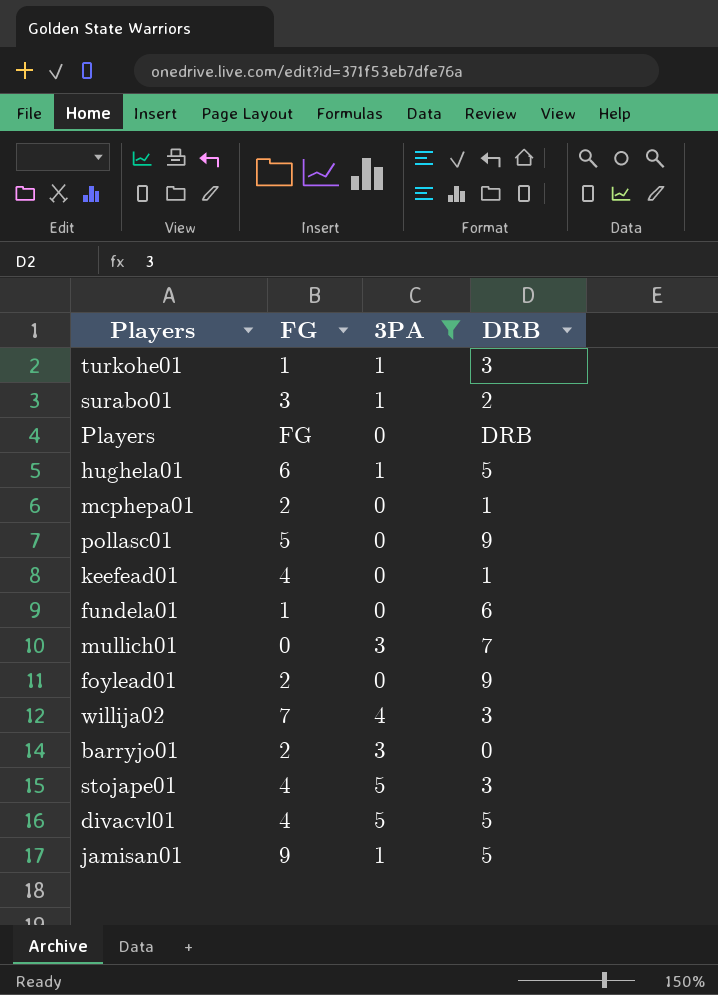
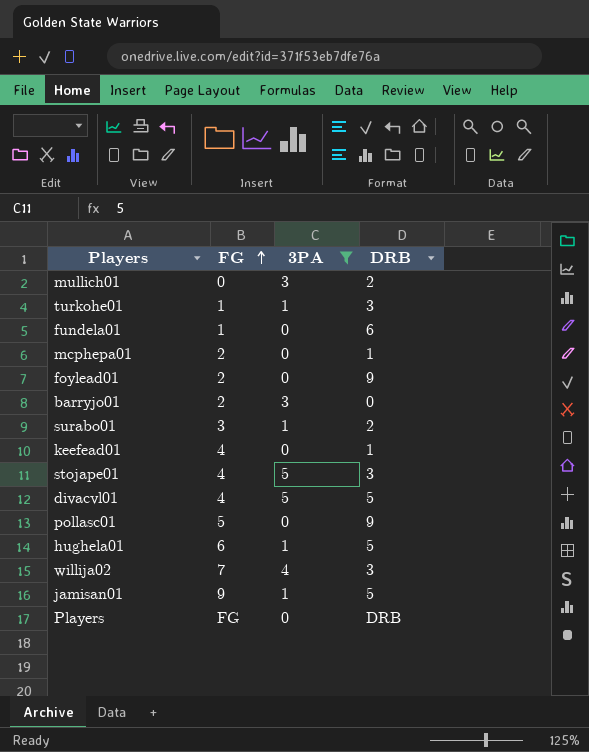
row order: none -> FG ascending
mullich01 | DRB: 7 -> 2

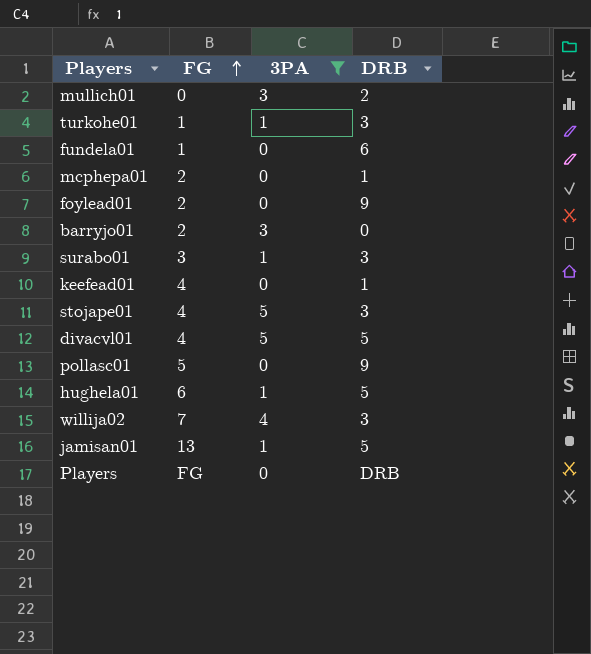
surabo01 | DRB: 2 -> 3
jamisan01 | FG: 9 -> 13

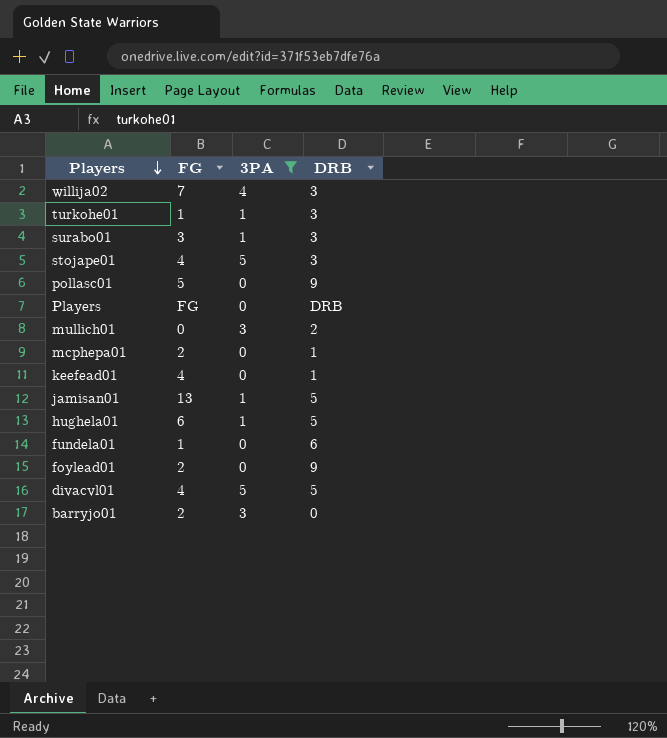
row order: FG ascending -> Players descending

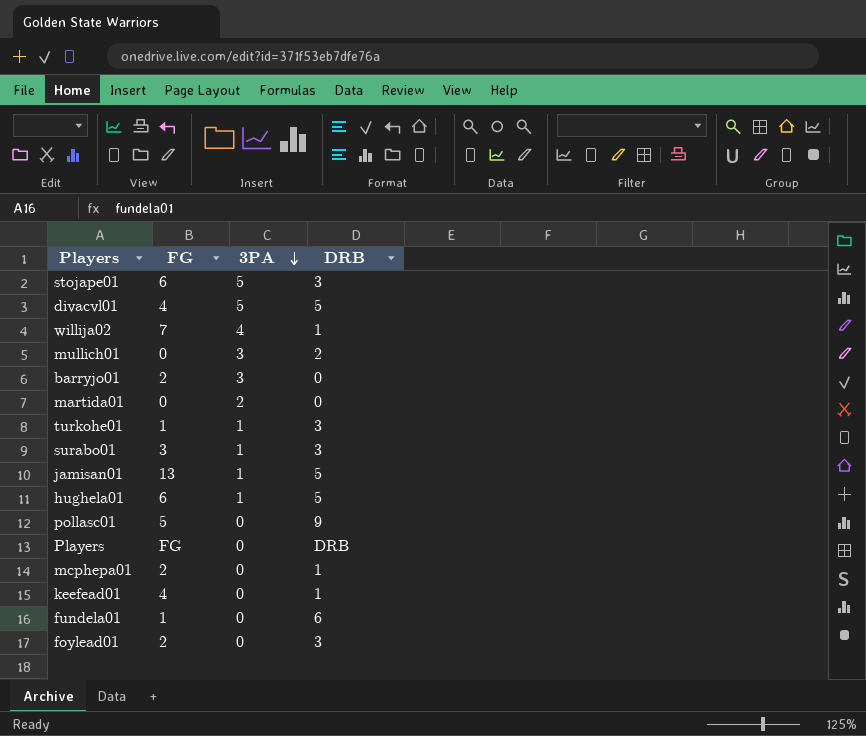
filter: 3PA != 2 -> none
row order: Players descending -> 3PA descending
stojape01 | FG: 4 -> 6
willija02 | DRB: 3 -> 1
foylead01 | DRB: 9 -> 3

